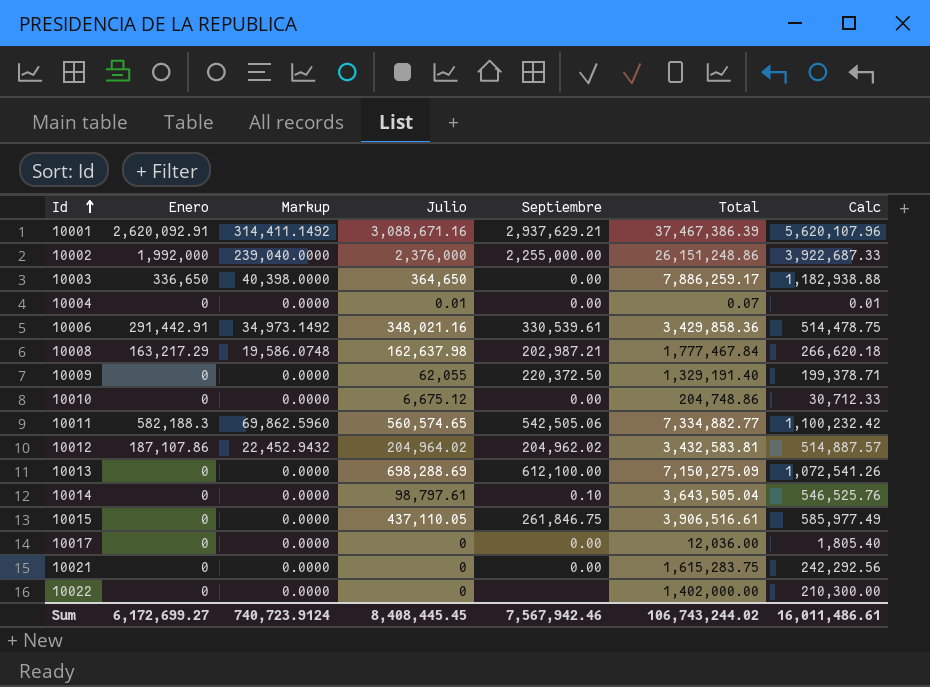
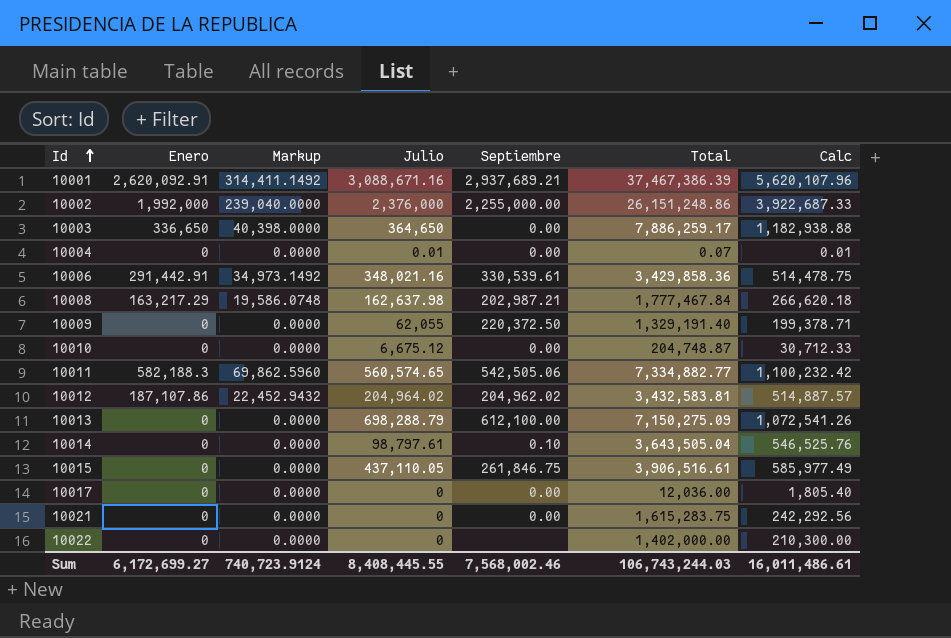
10001 | Septiembre: 2,937,629.21 -> 2,937,689.21
10010 | Total: 204,748.86 -> 204,748.87
10013 | Julio: 698,288.69 -> 698,288.79
Sum | Julio: 8,408,445.45 -> 8,408,445.55
Sum | Septiembre: 7,567,942.46 -> 7,568,002.46
Sum | Total: 106,743,244.02 -> 106,743,244.03

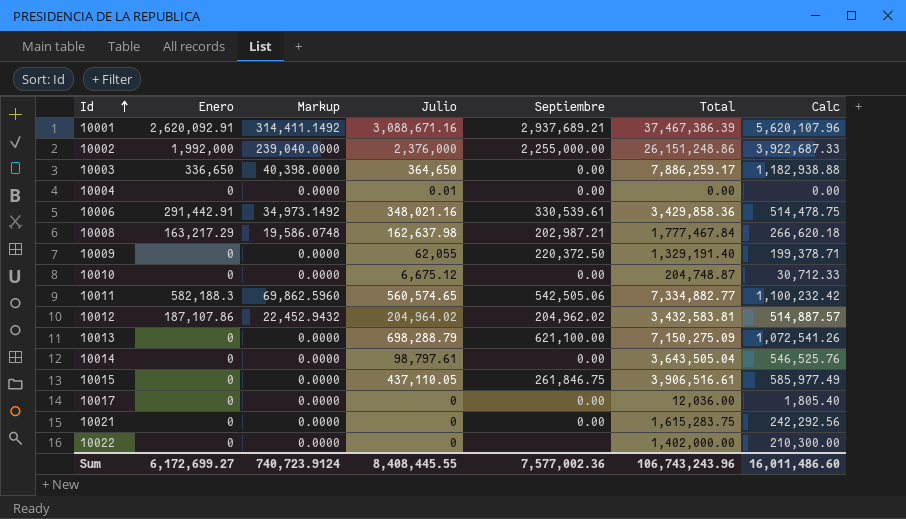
10004 | Total: 0.07 -> 0.00
10004 | Calc: 0.01 -> 0.00
10013 | Septiembre: 612,100.00 -> 621,100.00
10014 | Septiembre: 0.10 -> 0.00
Sum | Septiembre: 7,568,002.46 -> 7,577,002.36
Sum | Total: 106,743,244.03 -> 106,743,243.96
Sum | Calc: 16,011,486.61 -> 16,011,486.60

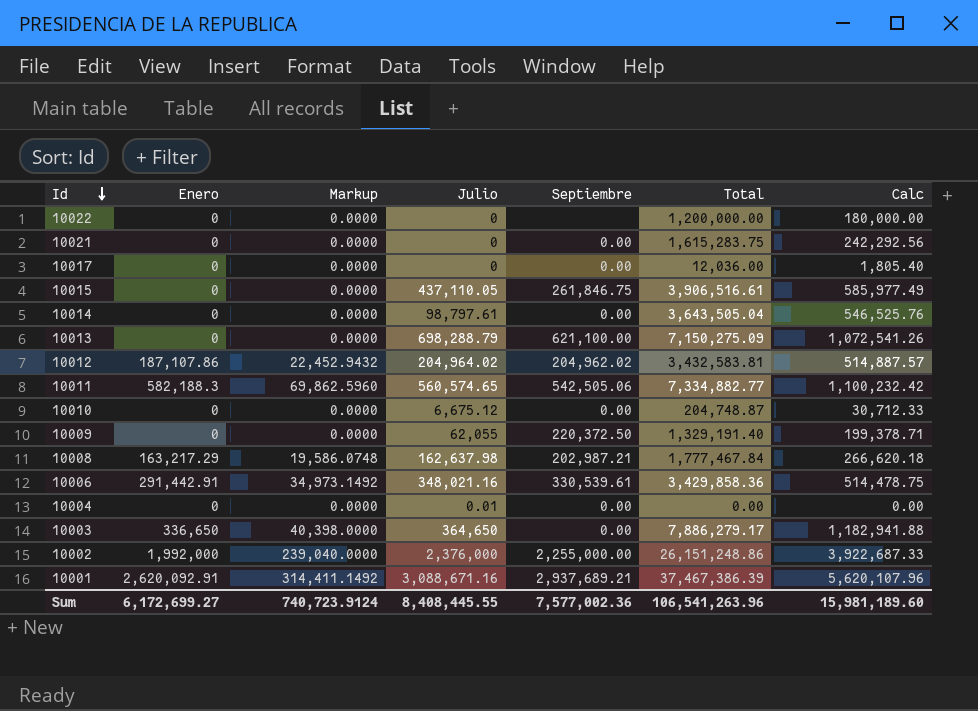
row order: Id ascending -> Id descending
10022 | Total: 1,402,000.00 -> 1,200,000.00
10022 | Calc: 210,300.00 -> 180,000.00
10003 | Total: 7,886,259.17 -> 7,886,279.17
10003 | Calc: 1,182,938.88 -> 1,182,941.88
Sum | Total: 106,743,243.96 -> 106,541,263.96
Sum | Calc: 16,011,486.60 -> 15,981,189.60

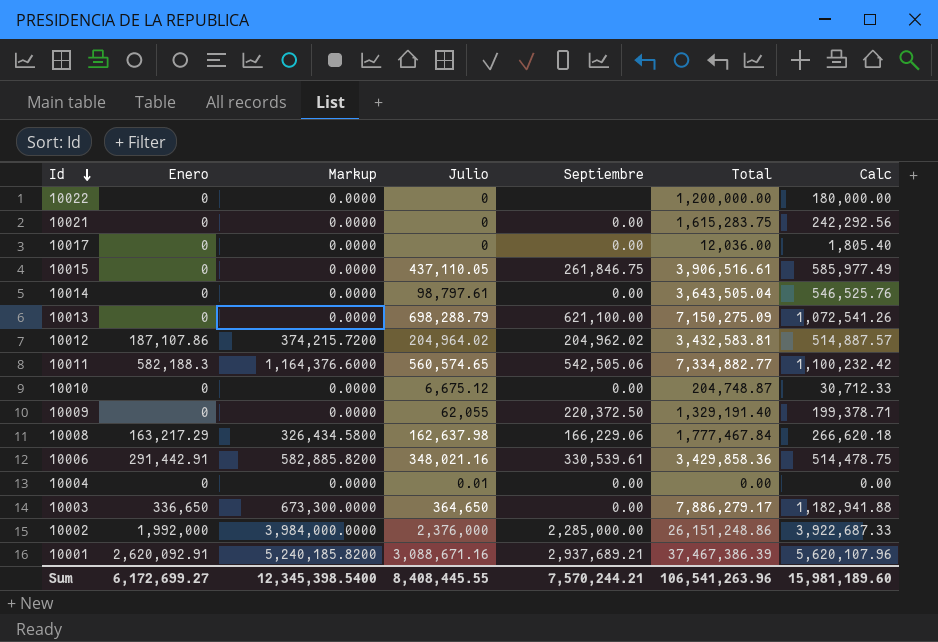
column Markup | formula: [Enero] * 0.12 -> [Enero] * 2
10008 | Septiembre: 202,987.21 -> 166,229.06
10002 | Septiembre: 2,255,000.00 -> 2,285,000.00
Sum | Markup: 740,723.9124 -> 12,345,398.5400
Sum | Septiembre: 7,577,002.36 -> 7,570,244.21

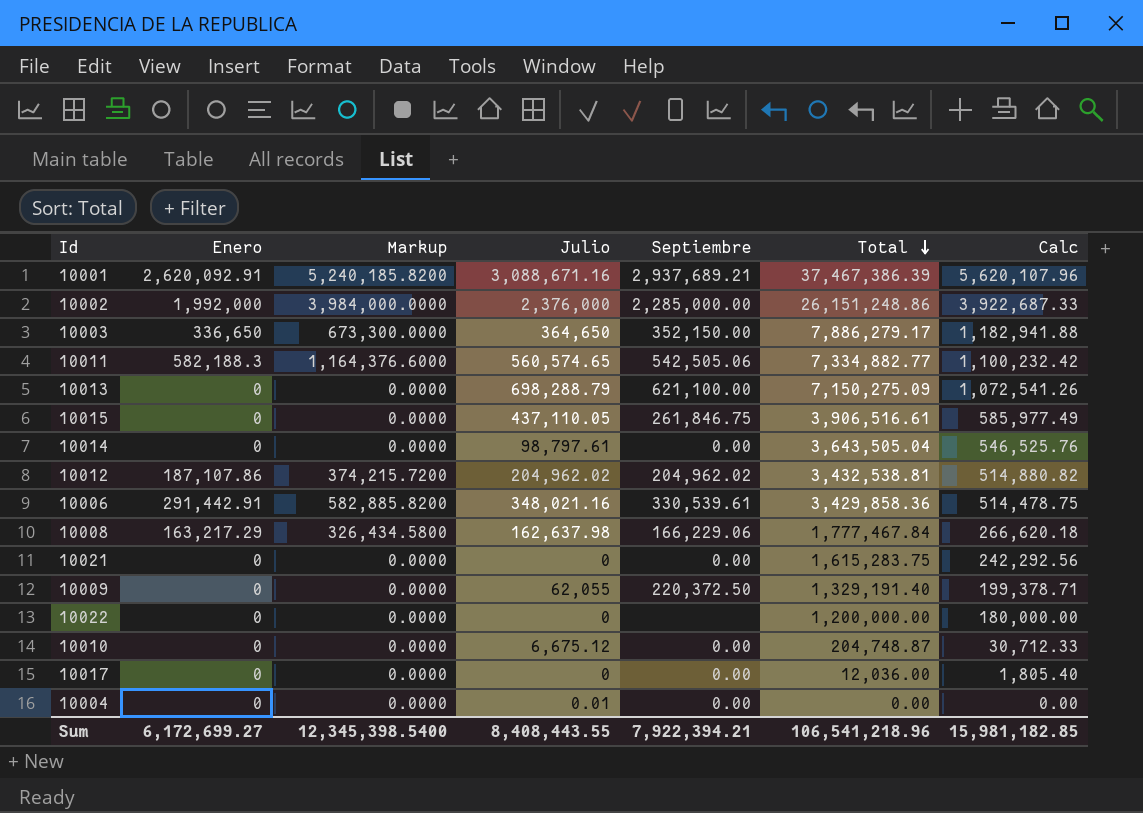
row order: Id descending -> Total descending
10003 | Septiembre: 0.00 -> 352,150.00
10012 | Julio: 204,964.02 -> 204,962.02
10012 | Total: 3,432,583.81 -> 3,432,538.81
10012 | Calc: 514,887.57 -> 514,880.82
Sum | Julio: 8,408,445.55 -> 8,408,443.55
Sum | Septiembre: 7,570,244.21 -> 7,922,394.21
Sum | Total: 106,541,263.96 -> 106,541,218.96
Sum | Calc: 15,981,189.60 -> 15,981,182.85

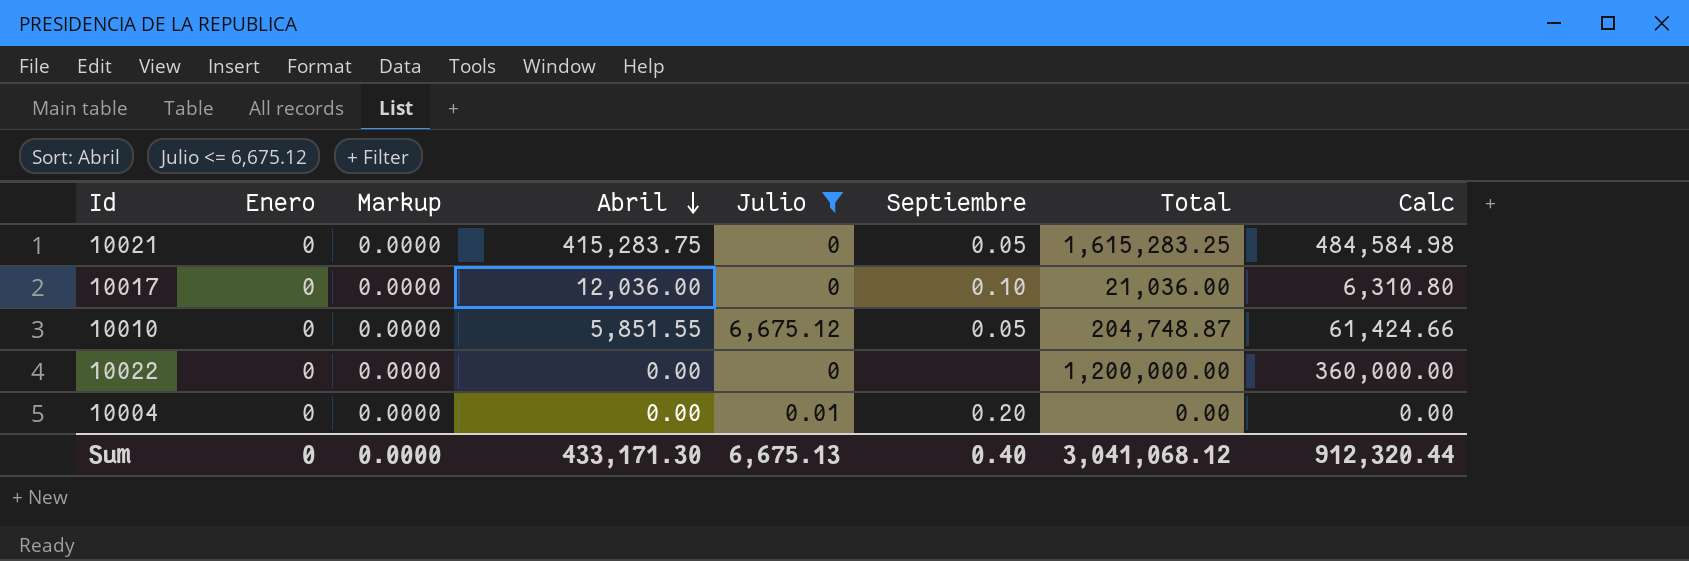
filter: none -> Julio <= 6,675.12
row order: Total descending -> Abril descending
column Abril | position: none -> 4
column Calc | formula: [Total] * 0.15 -> [Total] * 0.3
10021 | Septiembre: 0.00 -> 0.05
10021 | Total: 1,615,283.75 -> 1,615,283.25
10017 | Septiembre: 0.00 -> 0.10
10017 | Total: 12,036.00 -> 21,036.00
10010 | Septiembre: 0.00 -> 0.05
10004 | Septiembre: 0.00 -> 0.20
Sum | Enero: 6,172,699.27 -> 0
Sum | Markup: 12,345,398.5400 -> 0.0000
Sum | Julio: 8,408,443.55 -> 6,675.13
Sum | Septiembre: 7,922,394.21 -> 0.40
Sum | Total: 106,541,218.96 -> 3,041,068.12
Sum | Calc: 15,981,182.85 -> 912,320.44

